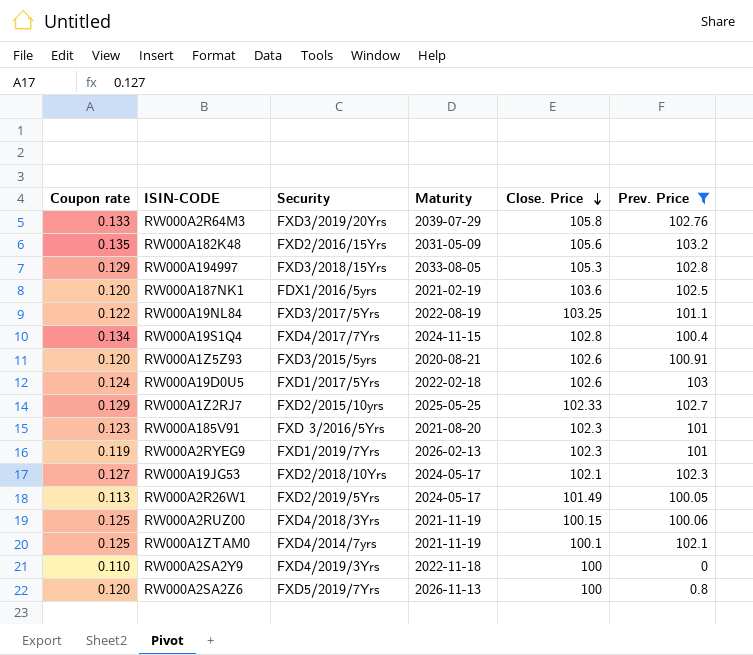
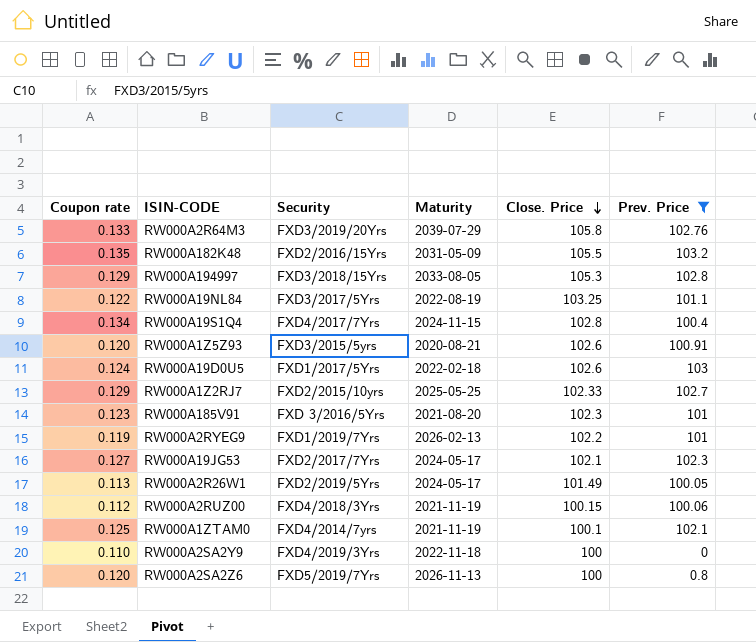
row RW000A187NK1: 0.120 | FDX1/2016/5yrs | 2021-02-19 | 103.6 | 102.5 -> none
RW000A182K48 | Close. Price: 105.6 -> 105.5
RW000A2RYEG9 | Close. Price: 102.3 -> 102.2
RW000A19JG53 | Security: FXD2/2018/10Yrs -> FXD2/2017/7Yrs
RW000A2RUZ00 | Coupon rate: 0.125 -> 0.112

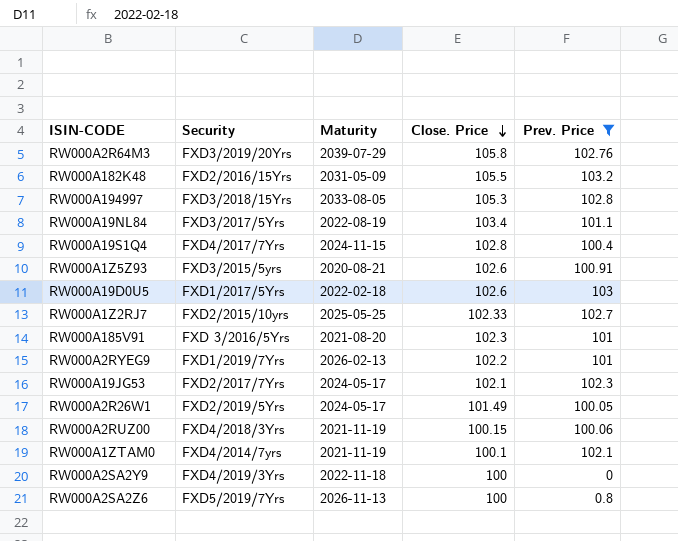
column Coupon rate | position: 1 -> none
RW000A19NL84 | Close. Price: 103.25 -> 103.4

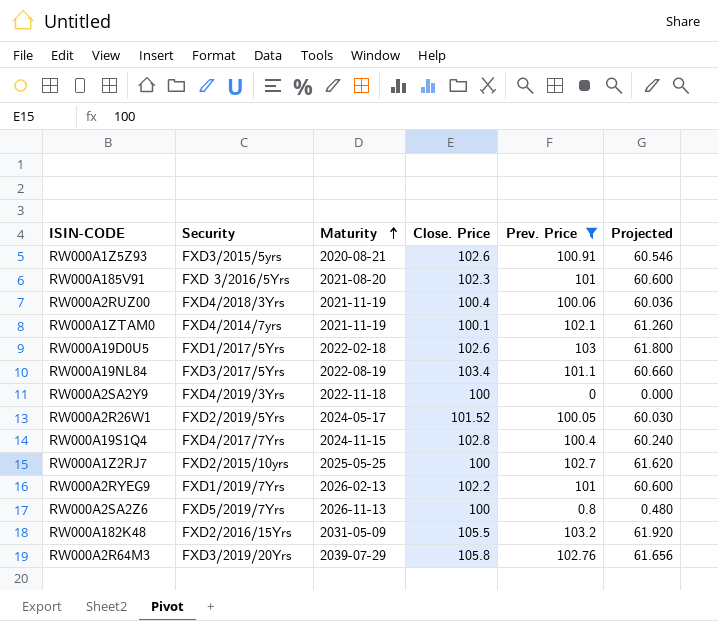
row order: Close. Price descending -> Maturity ascending
column Projected | formula: none -> [Prev. Price] * 0.6
row RW000A194997: FXD3/2018/15Yrs | 2033-08-05 | 105.3 | 102.8 -> none
row RW000A19JG53: FXD2/2017/7Yrs | 2024-05-17 | 102.1 | 102.3 -> none
RW000A2RUZ00 | Close. Price: 100.15 -> 100.4
RW000A2R26W1 | Close. Price: 101.49 -> 101.52
RW000A1Z2RJ7 | Close. Price: 102.33 -> 100

